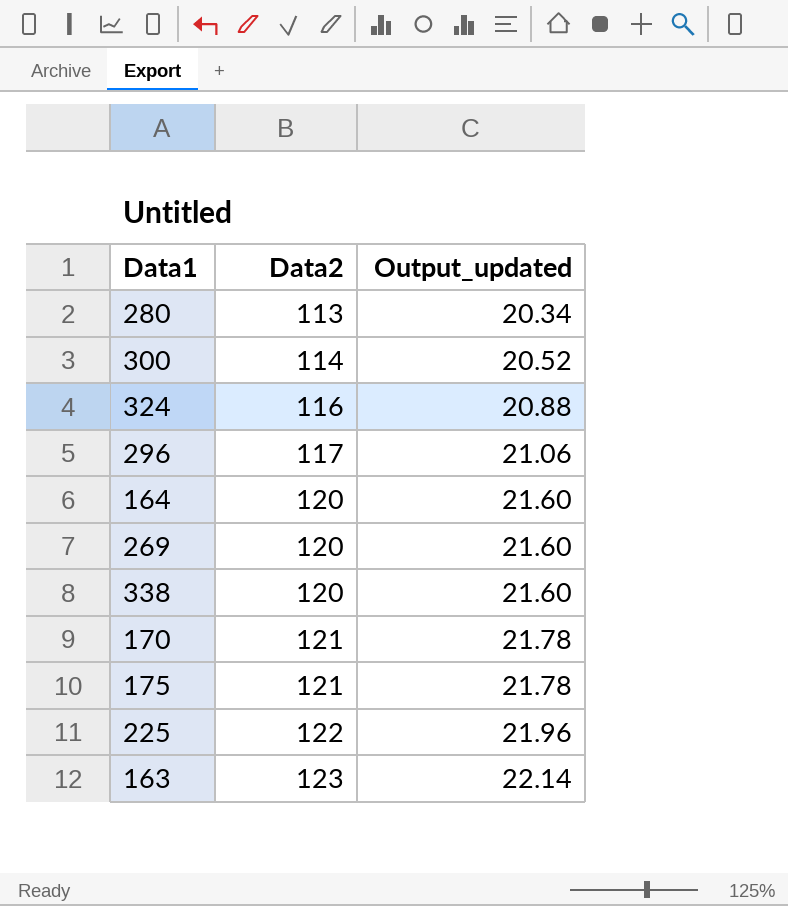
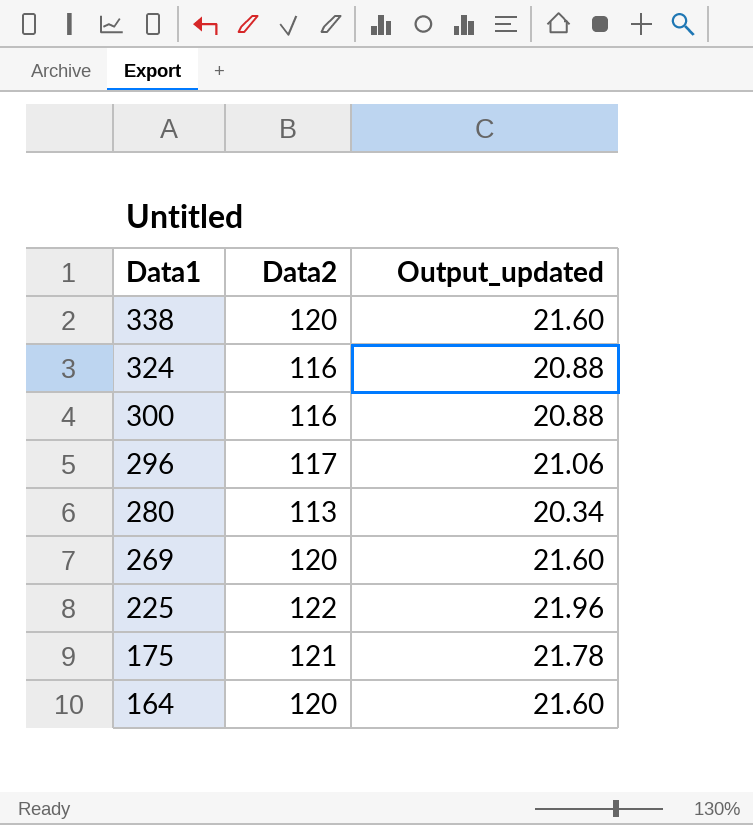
row order: Data2 ascending -> Data1 descending
row 170: 121 | 21.78 -> none
row 163: 123 | 22.14 -> none
300 | Data2: 114 -> 116
300 | Output_updated: 20.52 -> 20.88

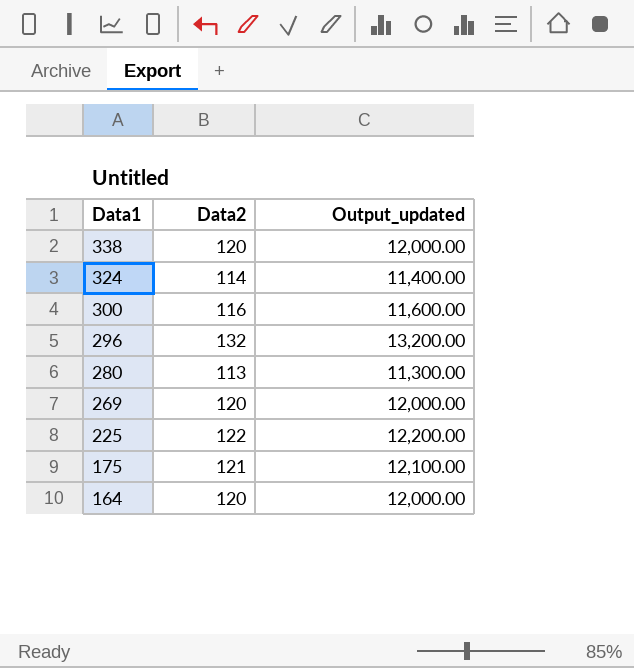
column Output_updated | formula: [Data2] * 0.18 -> [Data2] * 100
324 | Data2: 116 -> 114
296 | Data2: 117 -> 132

